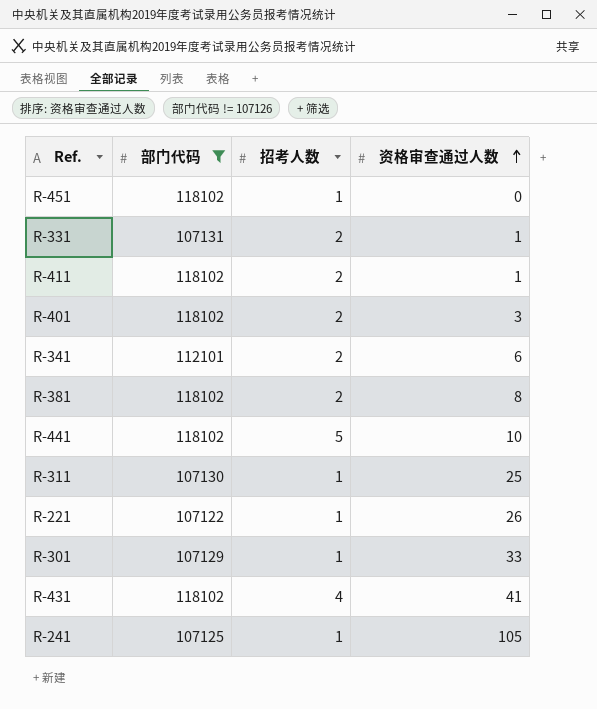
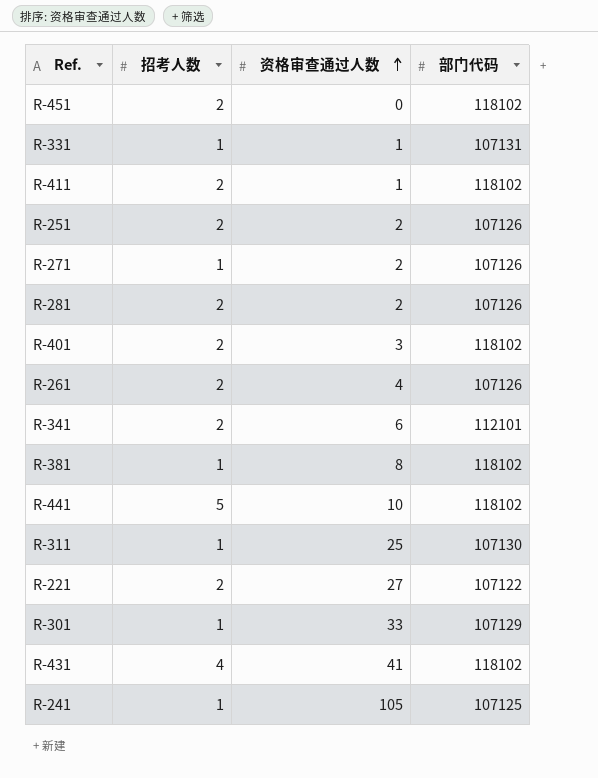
filter: 部门代码 != 107126 -> none
column 部门代码 | position: 2 -> 4
R-451 | 招考人数: 1 -> 2
R-331 | 招考人数: 2 -> 1
R-381 | 招考人数: 2 -> 1
R-221 | 招考人数: 1 -> 2
R-221 | 资格审查通过人数: 26 -> 27

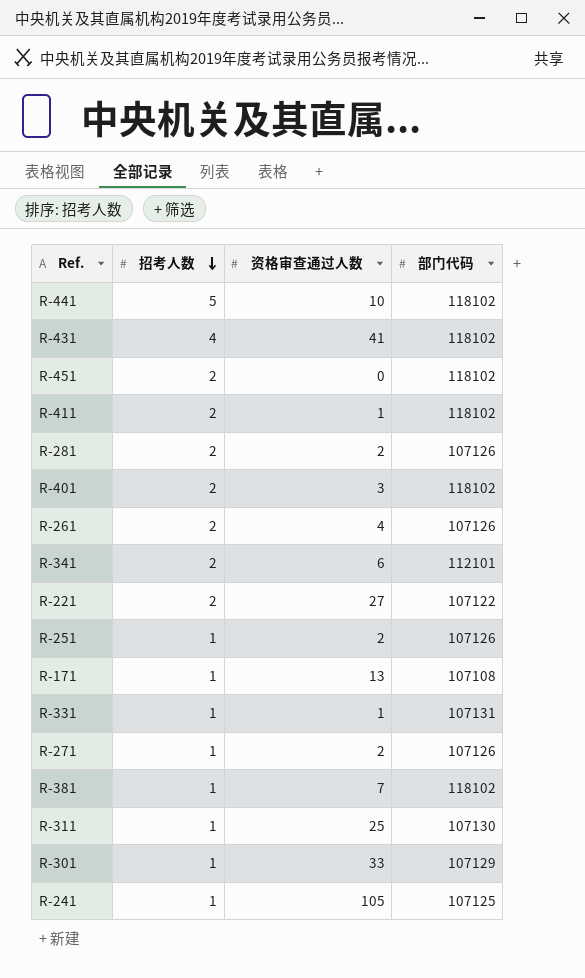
row order: 资格审查通过人数 ascending -> 招考人数 descending
R-251 | 招考人数: 2 -> 1
row R-171: none -> 1 | 13 | 107108
R-381 | 资格审查通过人数: 8 -> 7

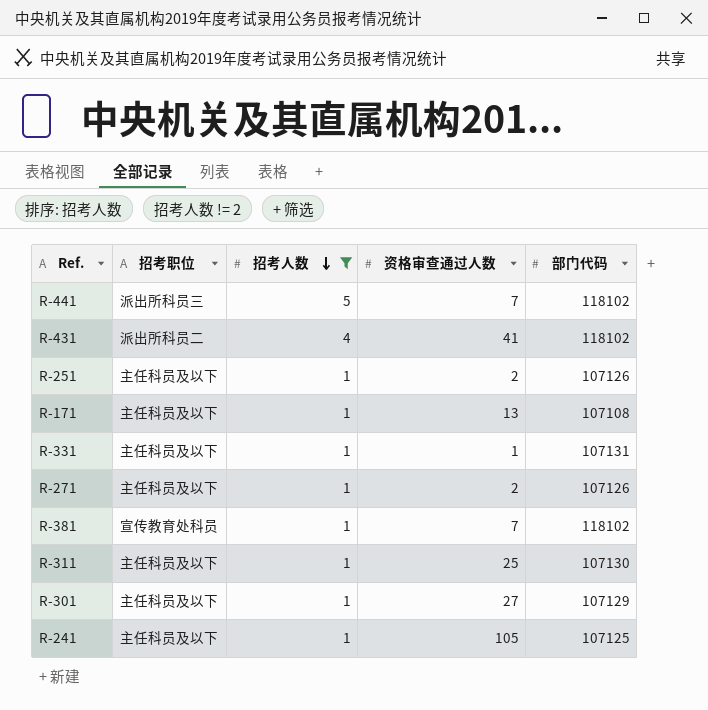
filter: none -> 招考人数 != 2
column 招考职位 | position: none -> 2
R-441 | 资格审查通过人数: 10 -> 7
R-301 | 资格审查通过人数: 33 -> 27

